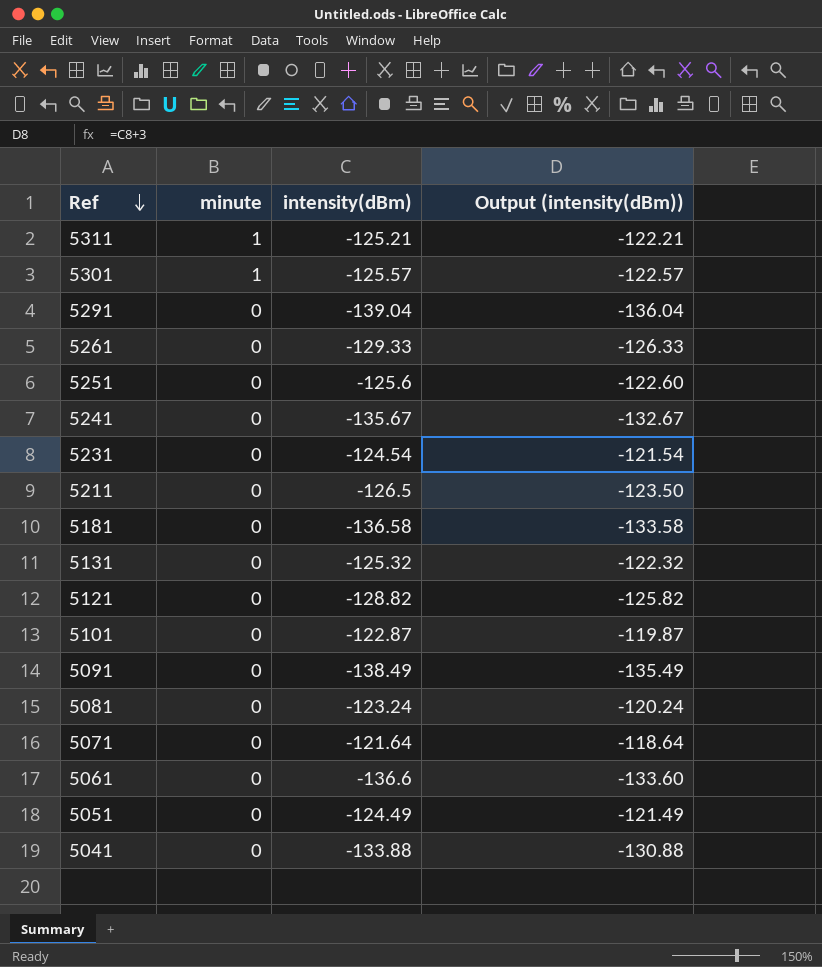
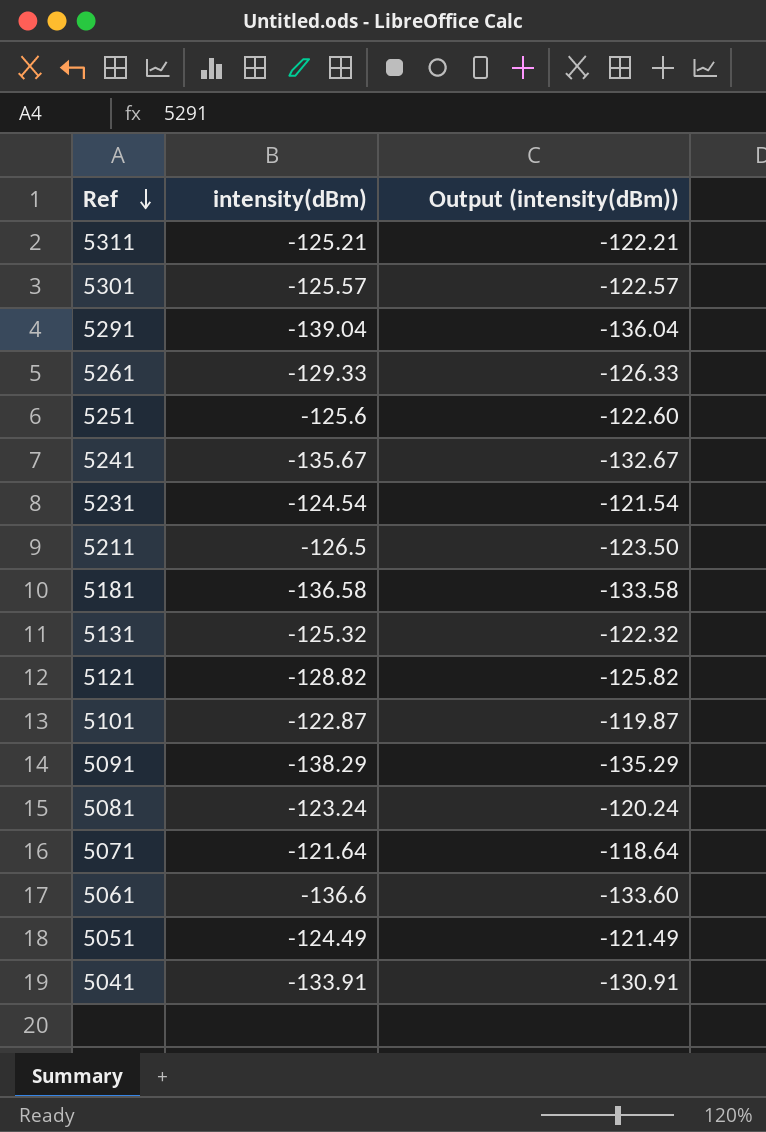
column minute | position: 2 -> none
5091 | intensity(dBm): -138.49 -> -138.29
5091 | Output (intensity(dBm)): -135.49 -> -135.29
5041 | intensity(dBm): -133.88 -> -133.91
5041 | Output (intensity(dBm)): -130.88 -> -130.91

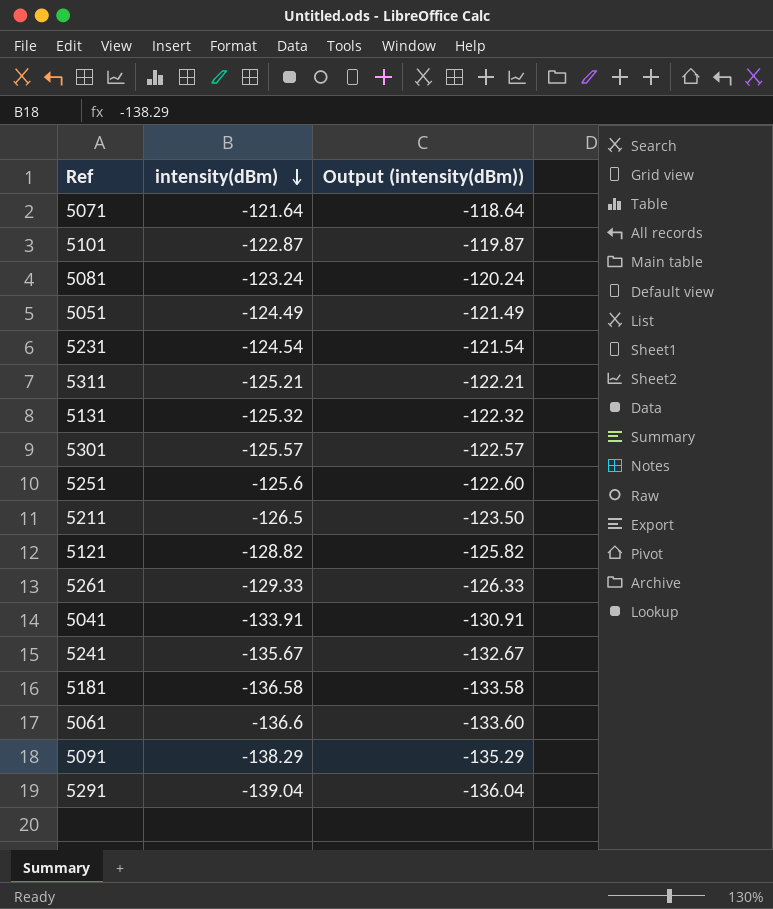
row order: Ref descending -> intensity(dBm) descending

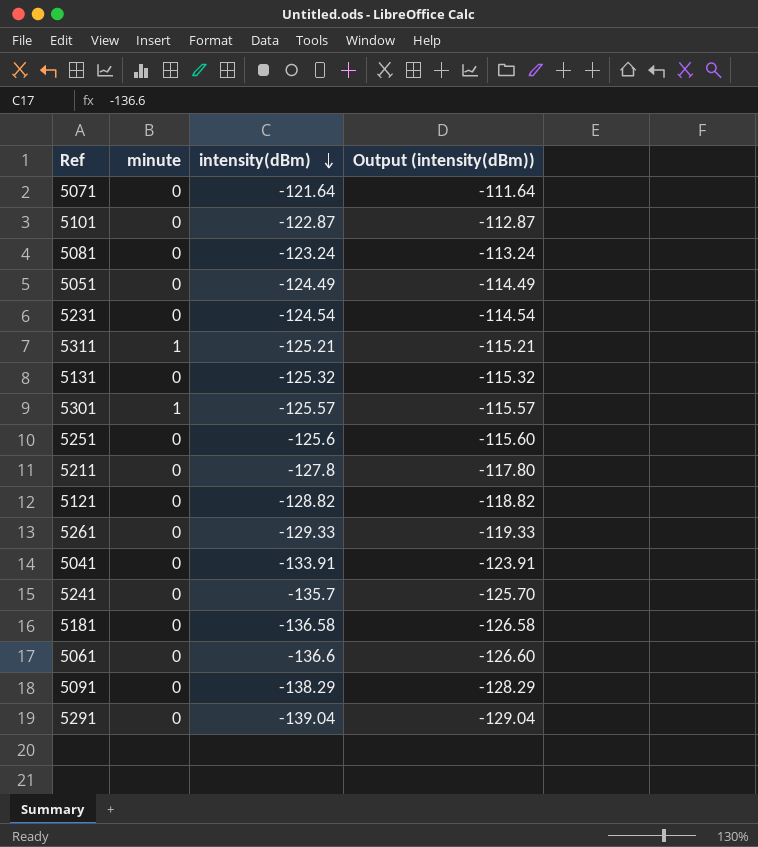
column minute | position: none -> 2
column Output (intensity(dBm)) | formula: [intensity(dBm)] + 3 -> [intensity(dBm)] + 10
5211 | intensity(dBm): -126.5 -> -127.8
5241 | intensity(dBm): -135.67 -> -135.7

